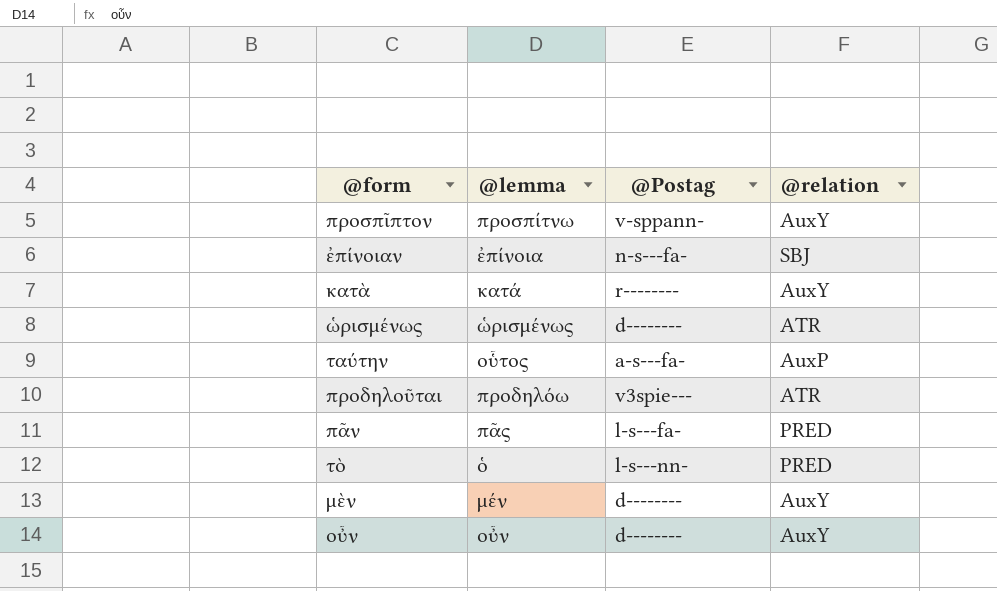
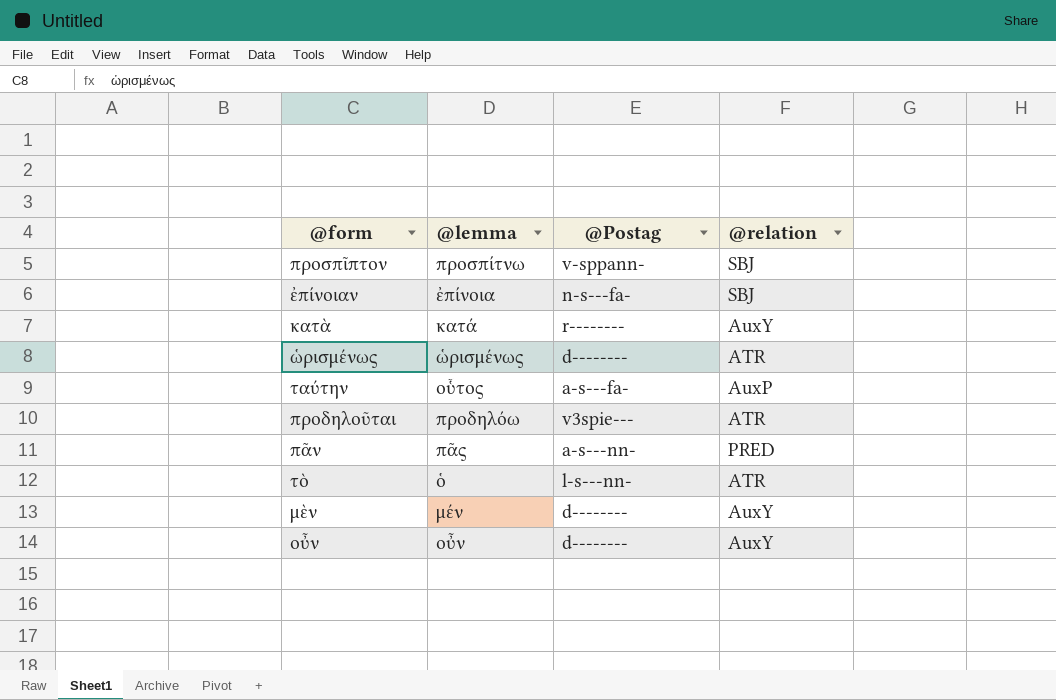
προσπῖπτον | @relation: AuxY -> SBJ
πᾶν | @Postag: l-s---fa- -> a-s---nn-
τὸ | @relation: PRED -> ATR

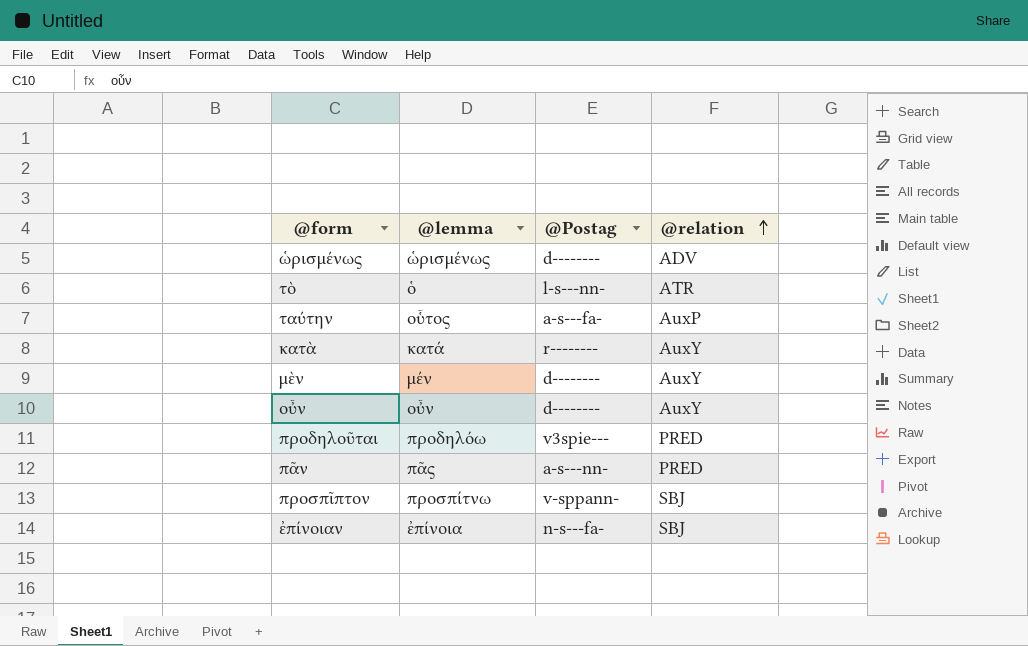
row order: none -> @relation ascending
ὡρισμένως | @relation: ATR -> ADV
προδηλοῦται | @relation: ATR -> PRED

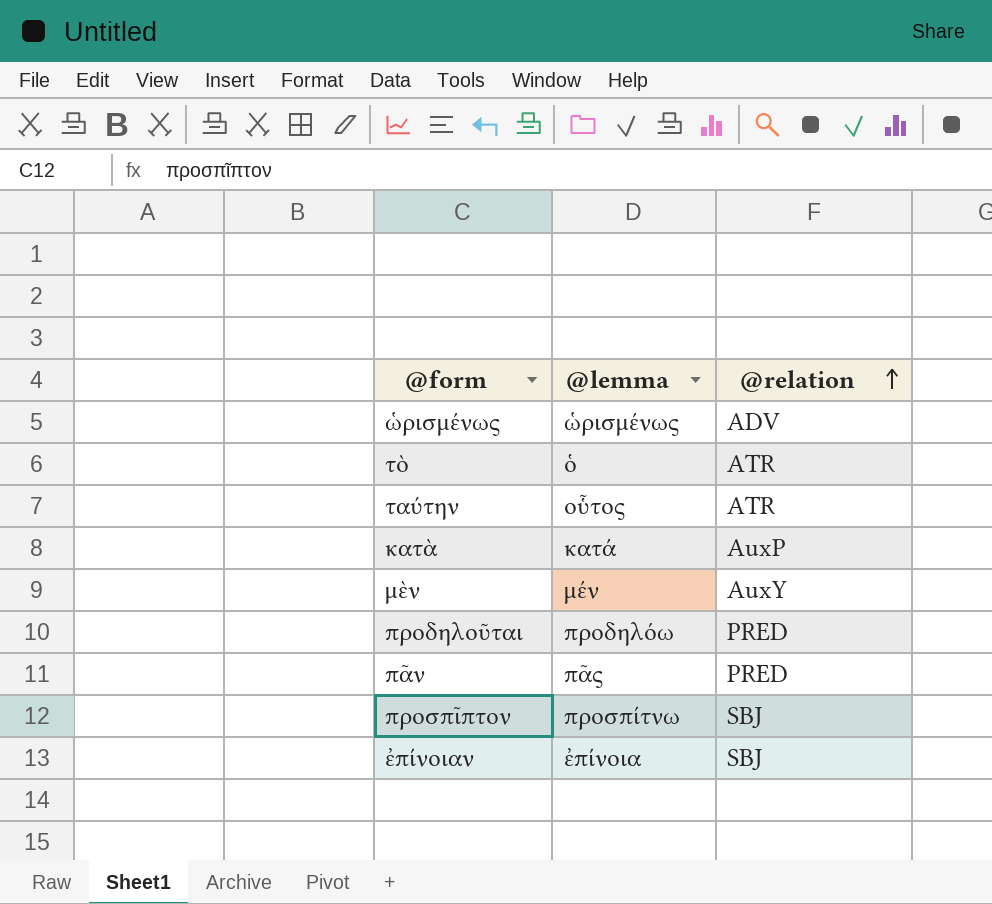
column @Postag | position: 3 -> none
row οὖν: οὖν | d-------- | AuxY -> none
ταύτην | @relation: AuxP -> ATR
κατὰ | @relation: AuxY -> AuxP

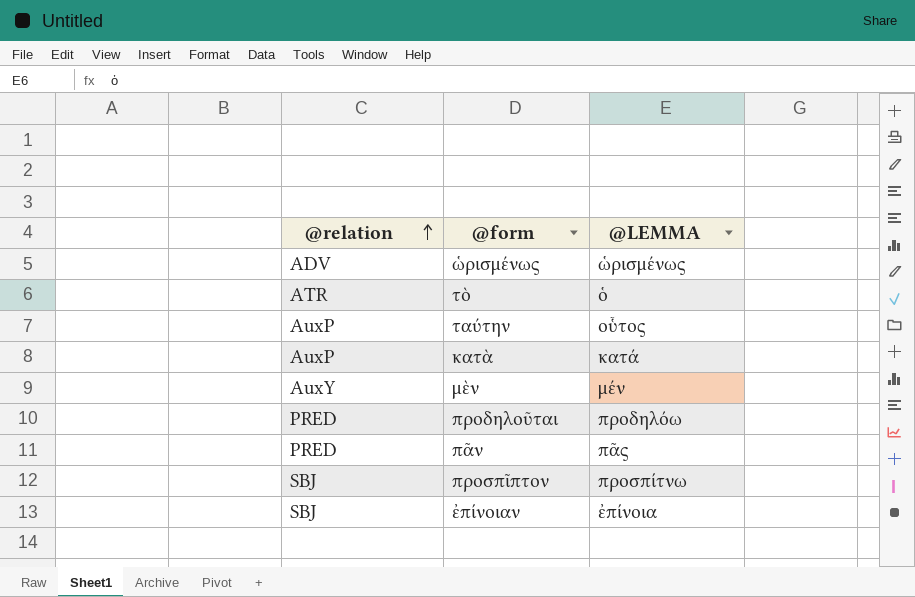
column @relation | position: 3 -> 1
column name: @lemma -> @LEMMA
ταύτην | @relation: ATR -> AuxP

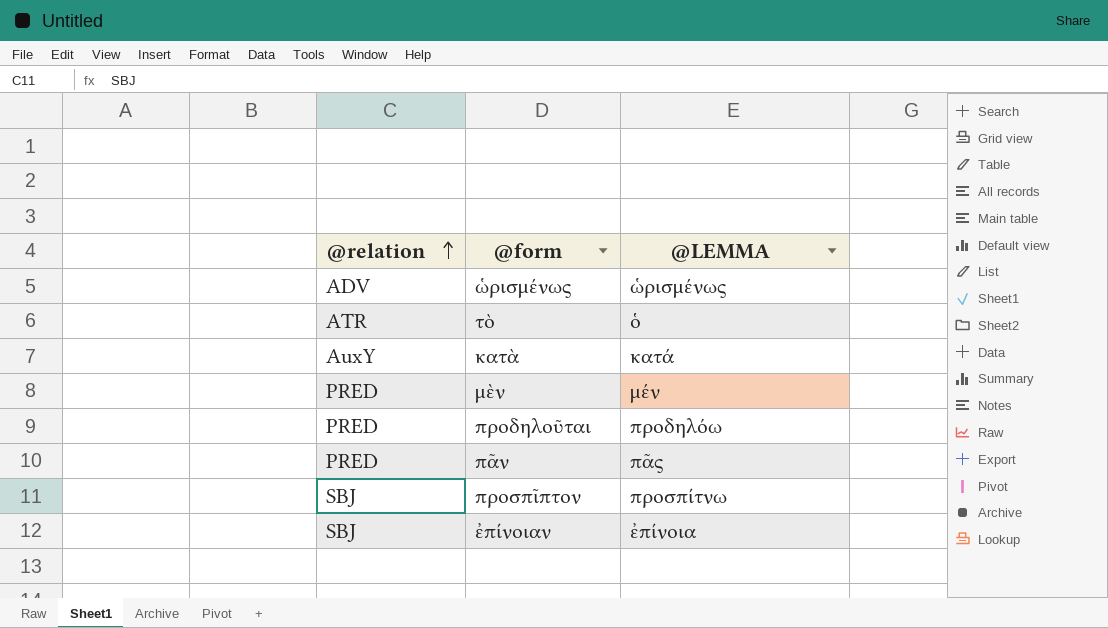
row ταύτην: AuxP | οὗτος -> none
κατὰ | @relation: AuxP -> AuxY
μὲν | @relation: AuxY -> PRED

